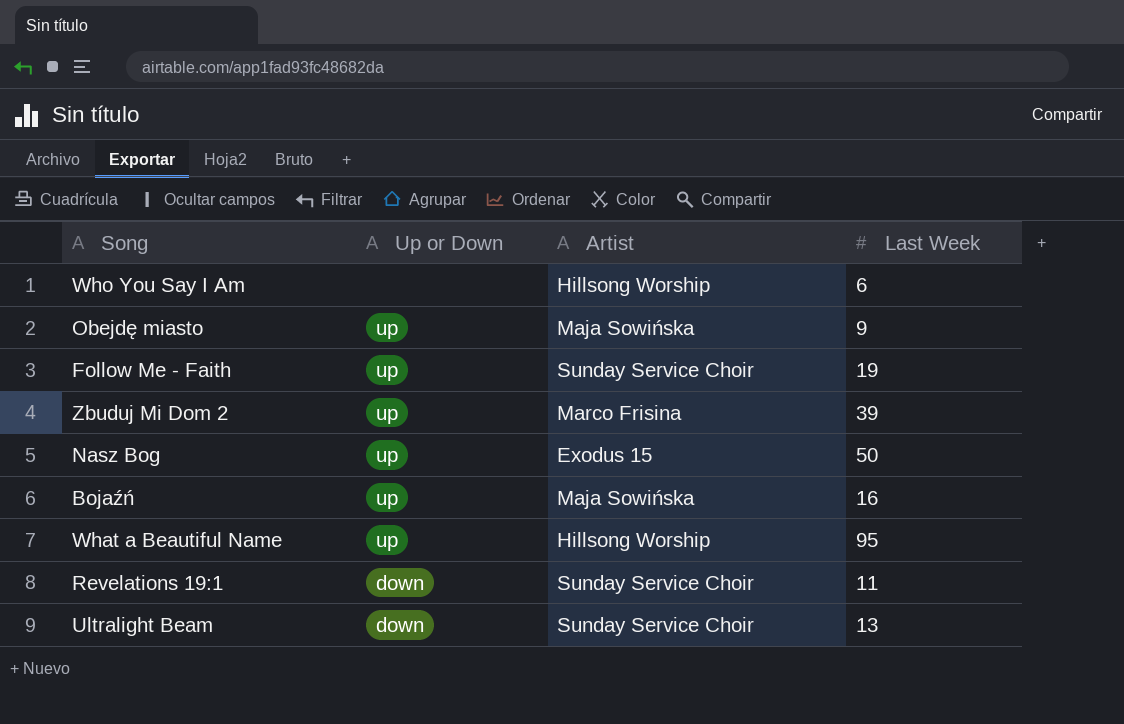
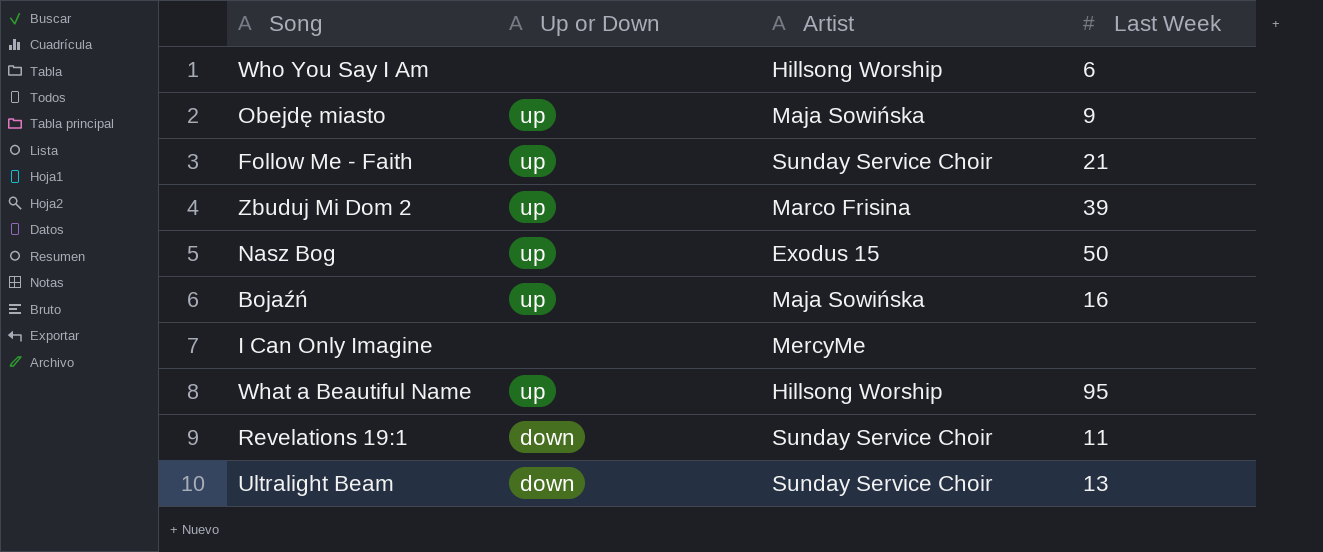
Follow Me - Faith | Last Week: 19 -> 21
row I Can Only Imagine: none -> none | MercyMe | none

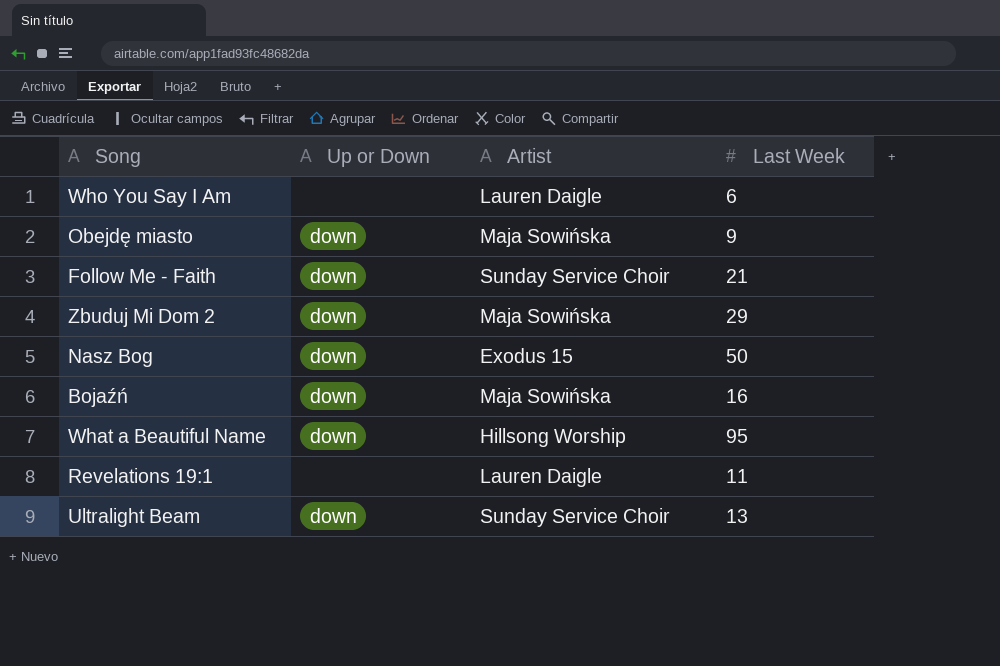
row I Can Only Imagine: none | MercyMe | none -> none
Who You Say I Am | Artist: Hillsong Worship -> Lauren Daigle
Obejdę miasto | Up or Down: up -> down
Follow Me - Faith | Up or Down: up -> down
Zbuduj Mi Dom 2 | Up or Down: up -> down
Zbuduj Mi Dom 2 | Artist: Marco Frisina -> Maja Sowińska
Zbuduj Mi Dom 2 | Last Week: 39 -> 29
Nasz Bog | Up or Down: up -> down
Bojaźń | Up or Down: up -> down
What a Beautiful Name | Up or Down: up -> down
Revelations 19:1 | Up or Down: down -> none
Revelations 19:1 | Artist: Sunday Service Choir -> Lauren Daigle

